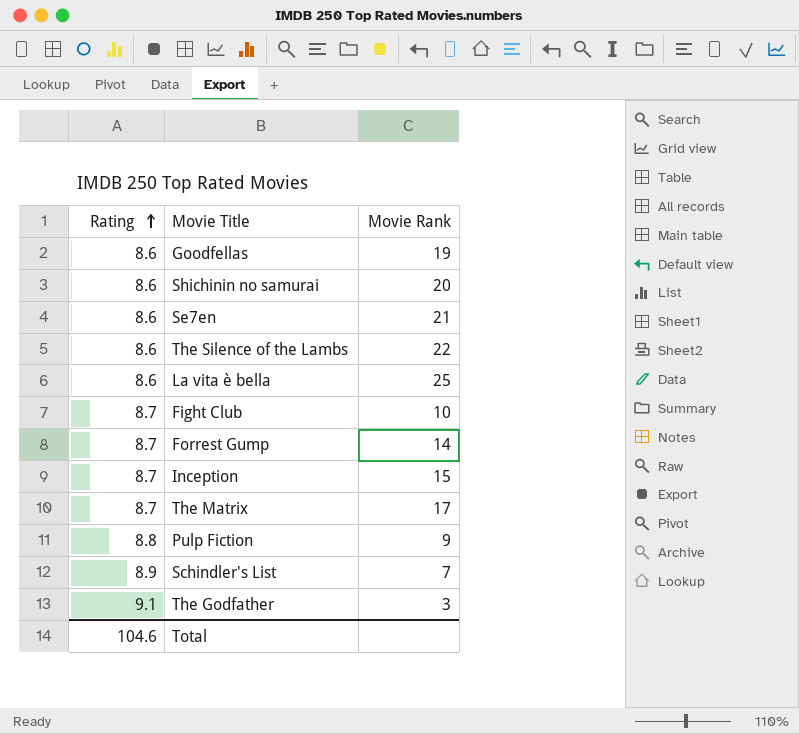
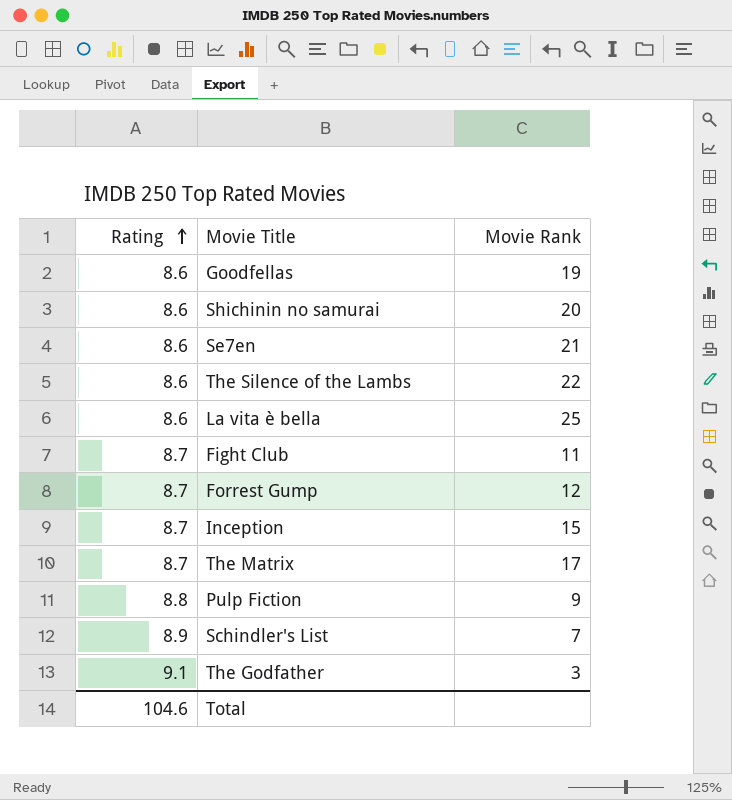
Fight Club | Movie Rank: 10 -> 11
Forrest Gump | Movie Rank: 14 -> 12

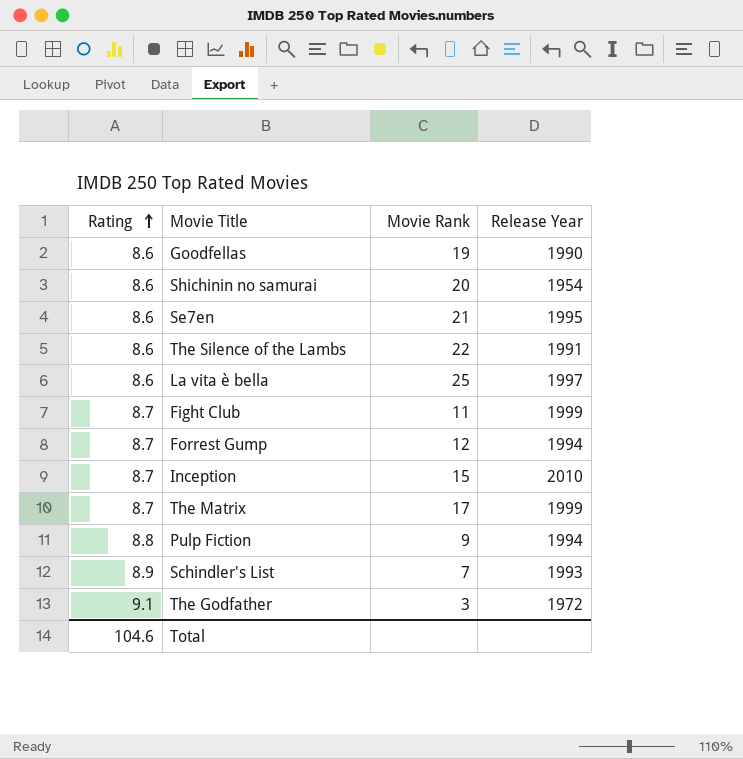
column Release Year | position: none -> 4

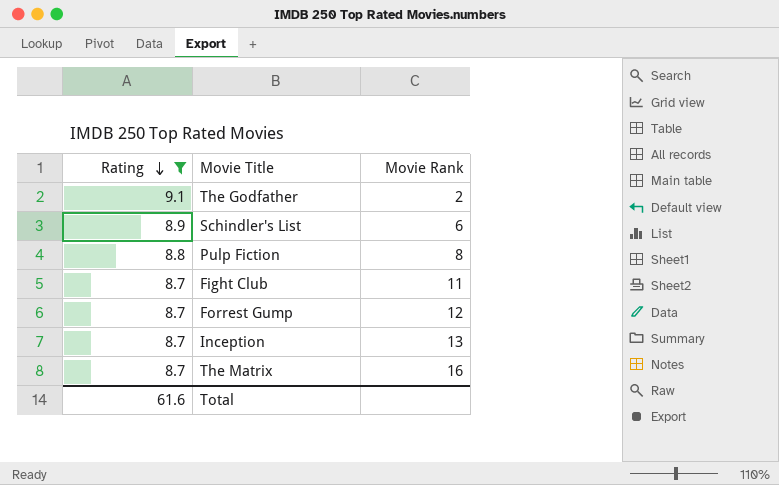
filter: none -> Rating != 8.6
row order: Rating ascending -> Rating descending
column Release Year | position: 4 -> none
The Godfather | Movie Rank: 3 -> 2
Schindler's List | Movie Rank: 7 -> 6
Pulp Fiction | Movie Rank: 9 -> 8
Inception | Movie Rank: 15 -> 13
The Matrix | Movie Rank: 17 -> 16
Total | Rating: 104.6 -> 61.6

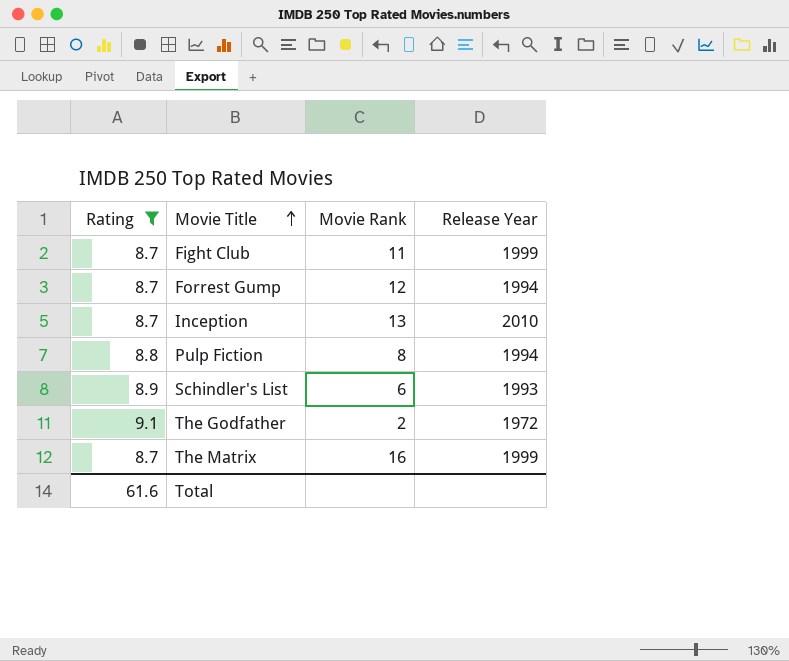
row order: Rating descending -> Movie Title ascending
column Release Year | position: none -> 4

